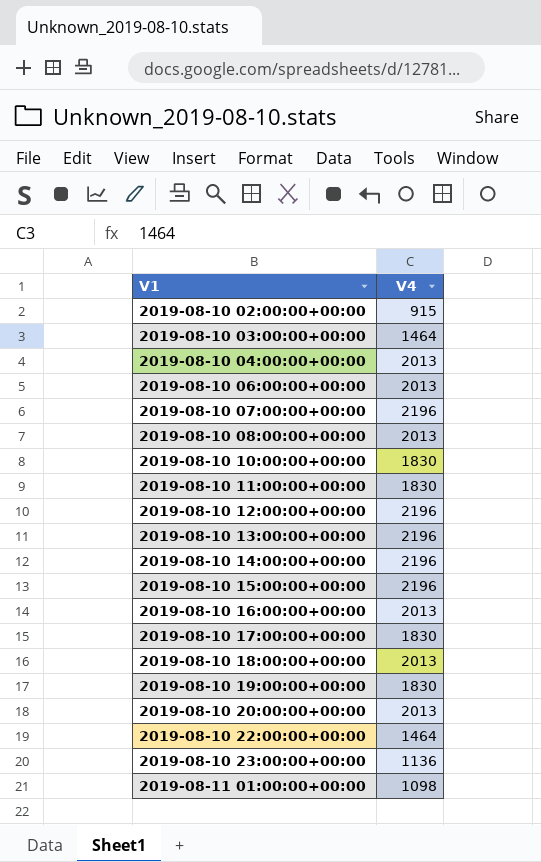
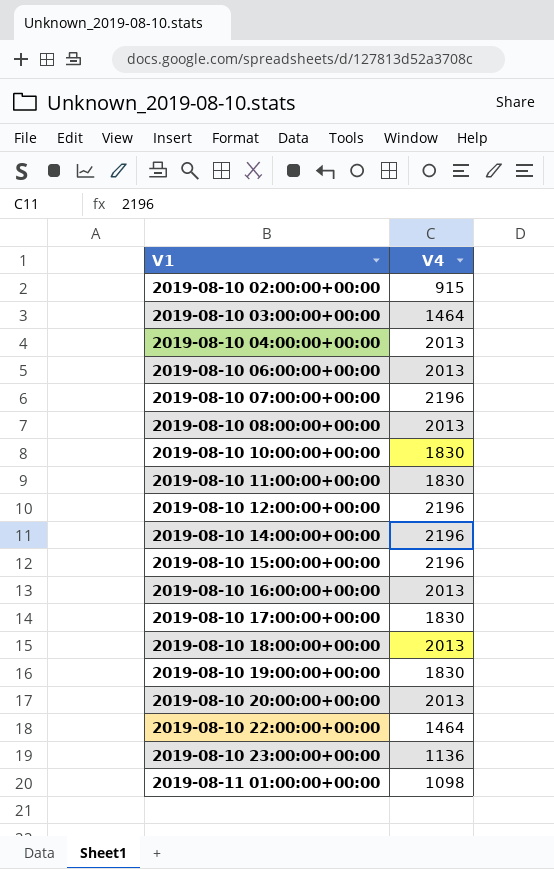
row 2019-08-10 13:00:00+00:00: 2196 -> none

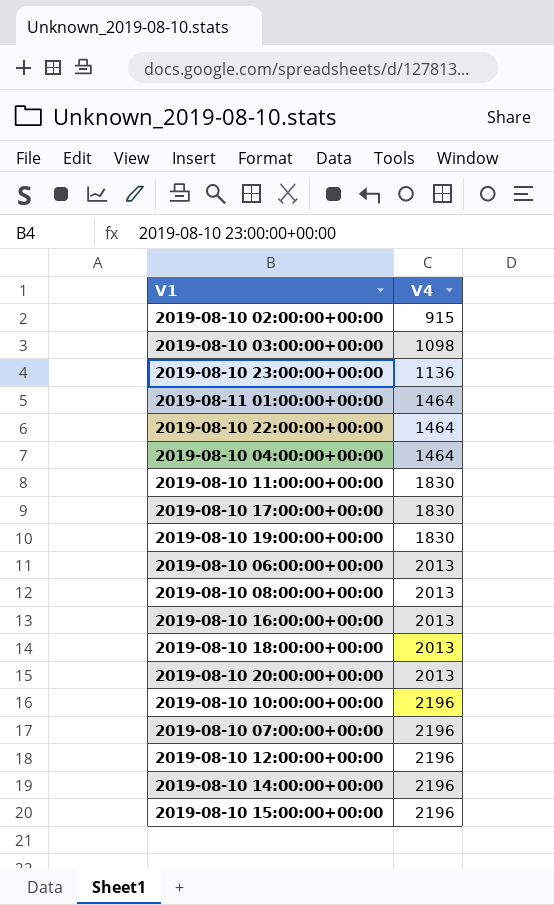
row order: V1 ascending -> V4 ascending
2019-08-10 03:00:00+00:00 | V4: 1464 -> 1098
2019-08-11 01:00:00+00:00 | V4: 1098 -> 1464
2019-08-10 04:00:00+00:00 | V4: 2013 -> 1464
2019-08-10 10:00:00+00:00 | V4: 1830 -> 2196

